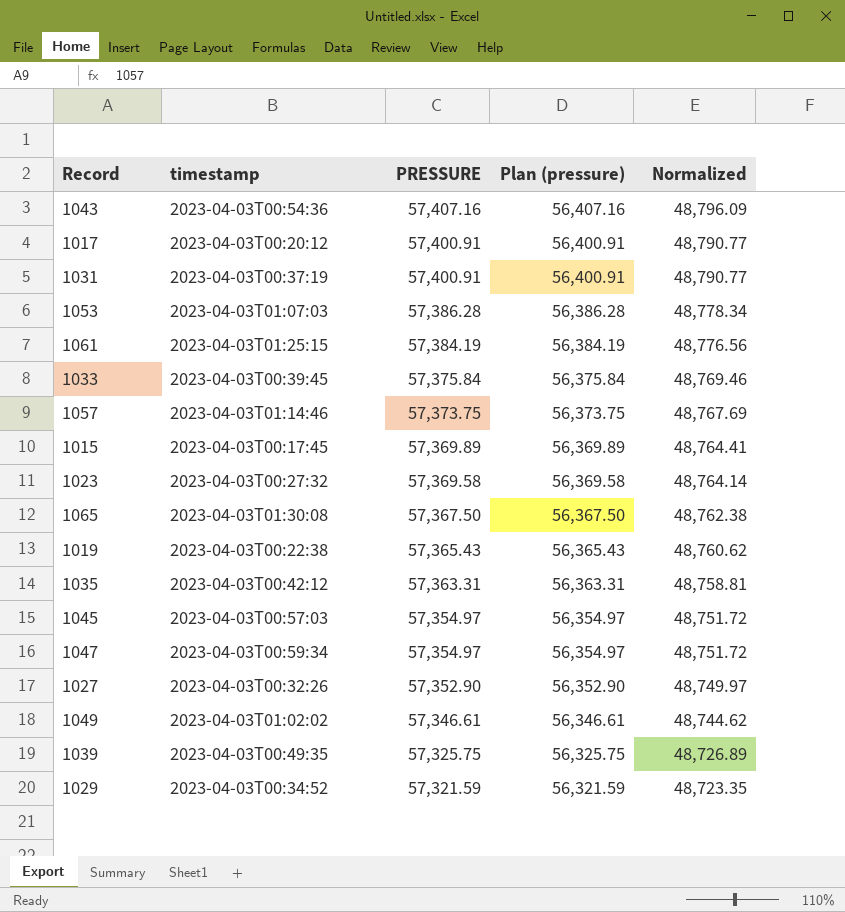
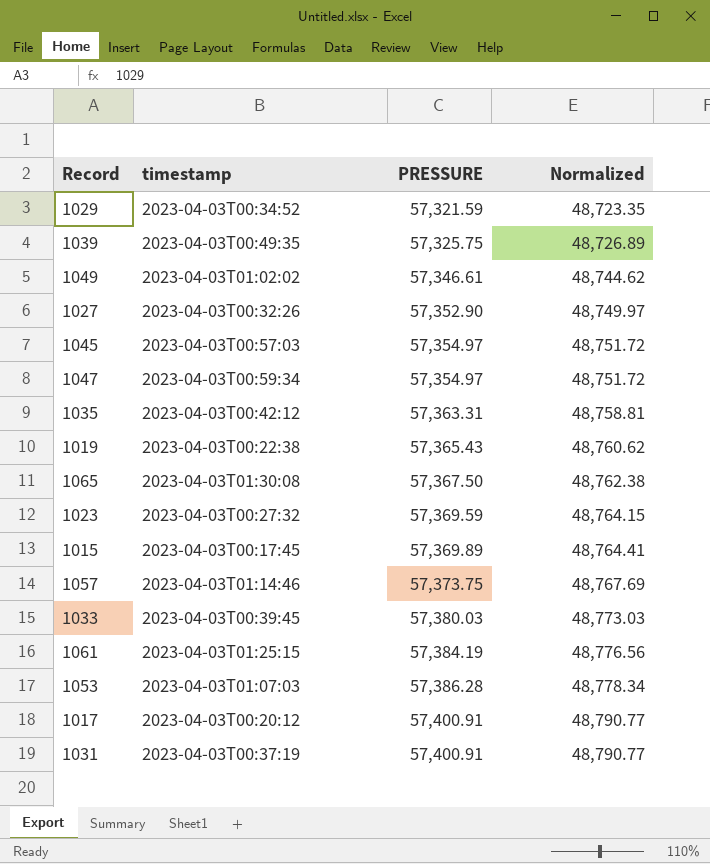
row order: PRESSURE descending -> PRESSURE ascending
column Plan (pressure) | formula: [PRESSURE] - 1000 -> none
row 1043: 2023-04-03T00:54:36 | 57,407.16 | 56,407.16 | 48,796.09 -> none
1023 | PRESSURE: 57,369.58 -> 57,369.59
1023 | Normalized: 48,764.14 -> 48,764.15
1033 | PRESSURE: 57,375.84 -> 57,380.03
1033 | Normalized: 48,769.46 -> 48,773.03

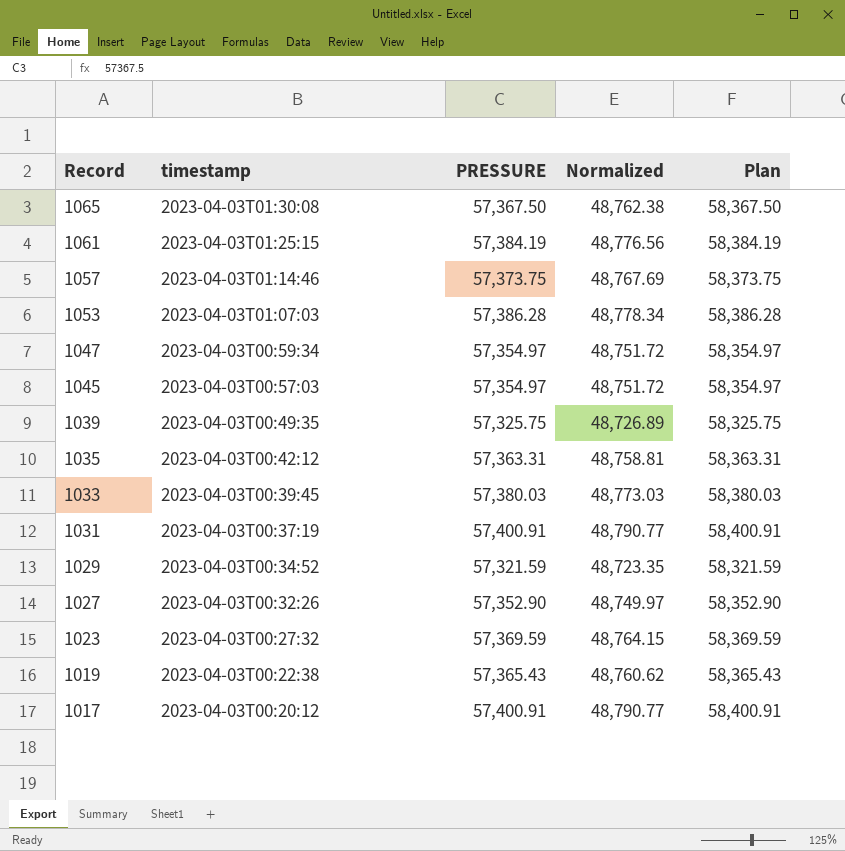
row order: PRESSURE ascending -> Record descending
column Plan | formula: none -> [PRESSURE] + 1000
row 1049: 2023-04-03T01:02:02 | 57,346.61 | 48,744.62 -> none
row 1015: 2023-04-03T00:17:45 | 57,369.89 | 48,764.41 -> none

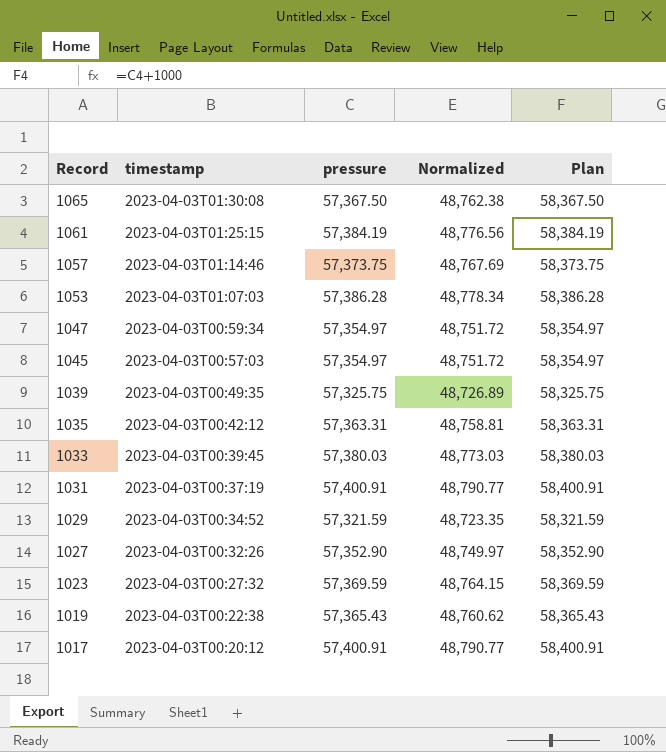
column name: PRESSURE -> pressure

